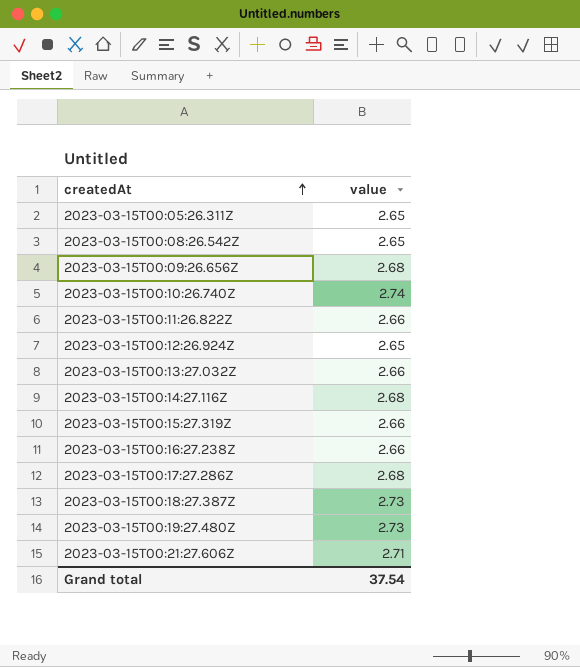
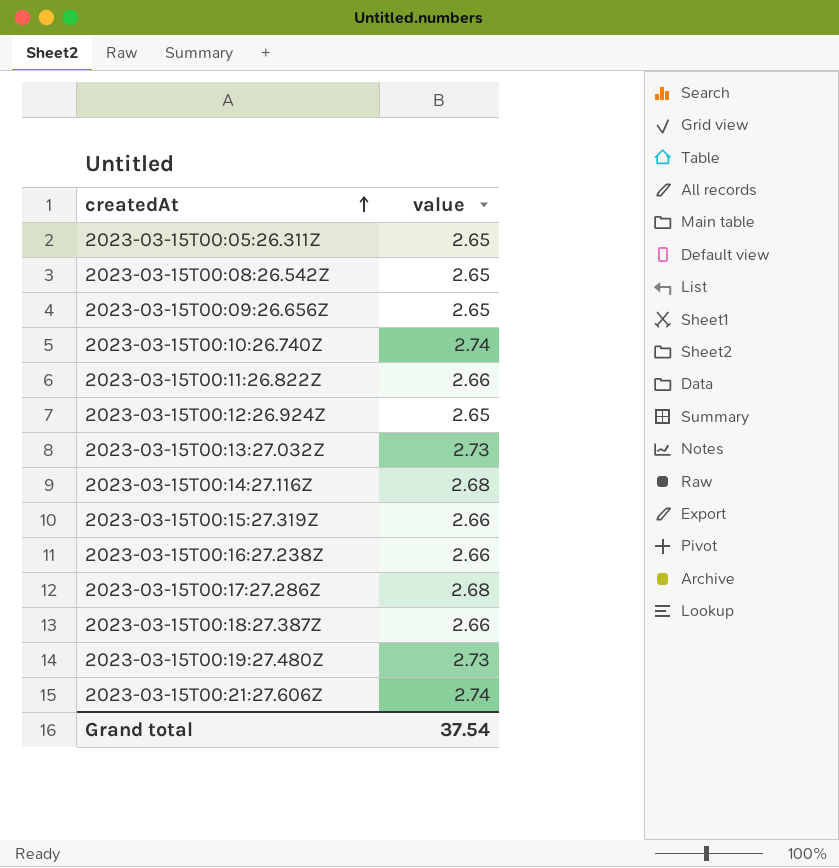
2023-03-15T00:09:26.656Z | value: 2.68 -> 2.65
2023-03-15T00:13:27.032Z | value: 2.66 -> 2.73
2023-03-15T00:18:27.387Z | value: 2.73 -> 2.66
2023-03-15T00:21:27.606Z | value: 2.71 -> 2.74

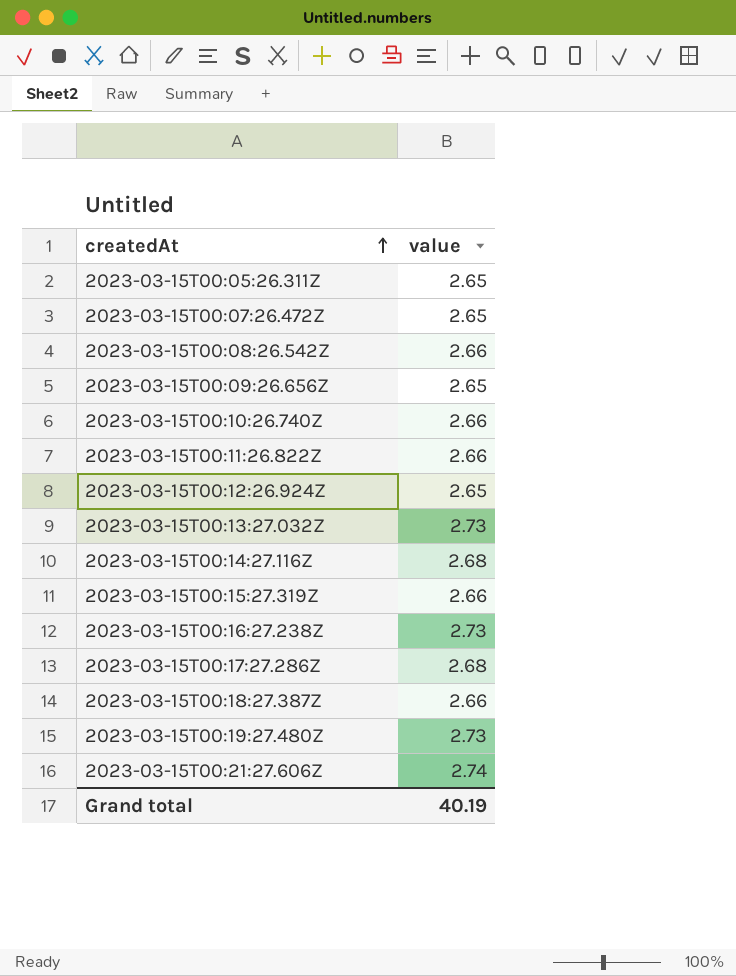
row 2023-03-15T00:07:26.472Z: none -> 2.65
2023-03-15T00:08:26.542Z | value: 2.65 -> 2.66
2023-03-15T00:10:26.740Z | value: 2.74 -> 2.66
2023-03-15T00:16:27.238Z | value: 2.66 -> 2.73
Grand total | value: 37.54 -> 40.19

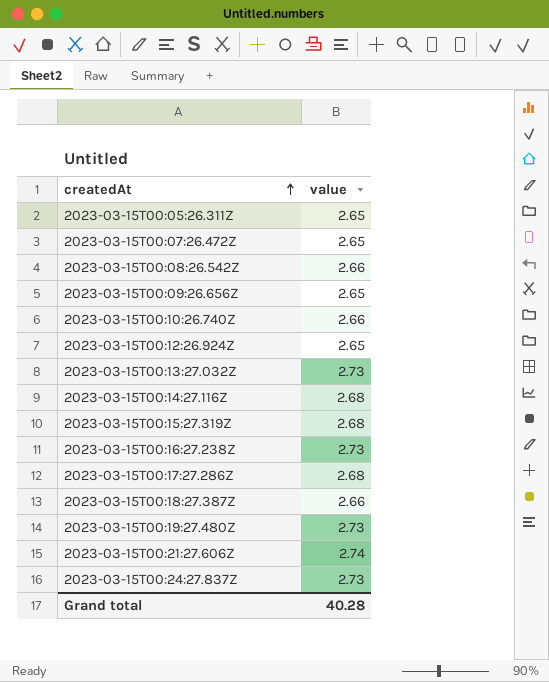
row 2023-03-15T00:11:26.822Z: 2.66 -> none
2023-03-15T00:15:27.319Z | value: 2.66 -> 2.68
row 2023-03-15T00:24:27.837Z: none -> 2.73
Grand total | value: 40.19 -> 40.28

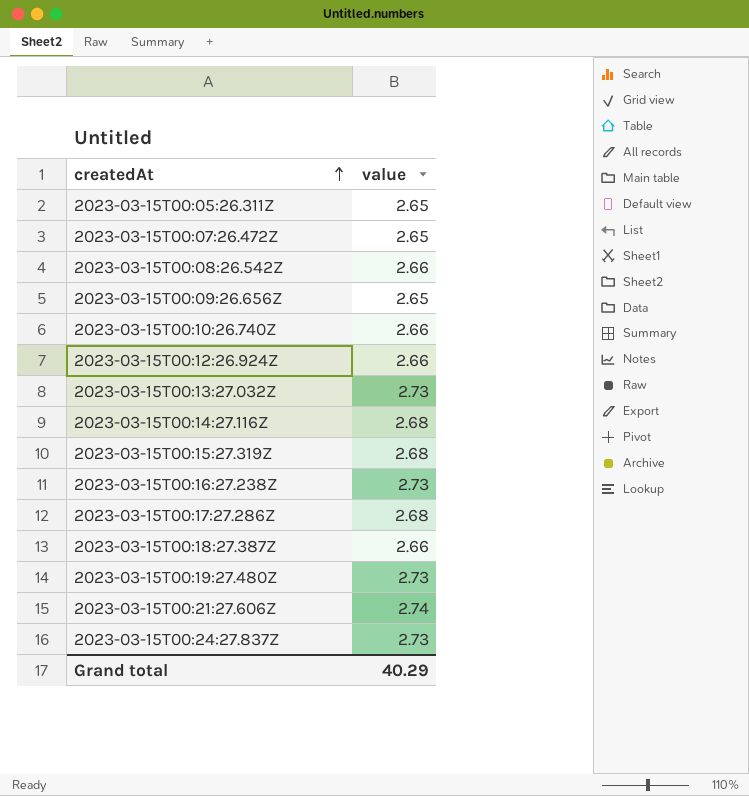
2023-03-15T00:12:26.924Z | value: 2.65 -> 2.66
Grand total | value: 40.28 -> 40.29

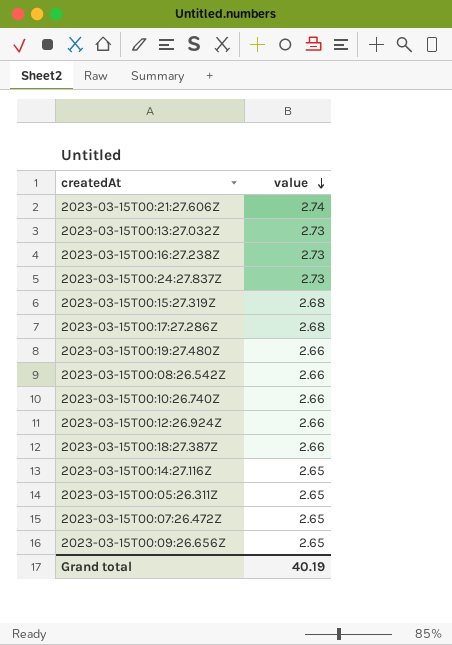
row order: createdAt ascending -> value descending
2023-03-15T00:19:27.480Z | value: 2.73 -> 2.66
2023-03-15T00:14:27.116Z | value: 2.68 -> 2.65
Grand total | value: 40.29 -> 40.19

